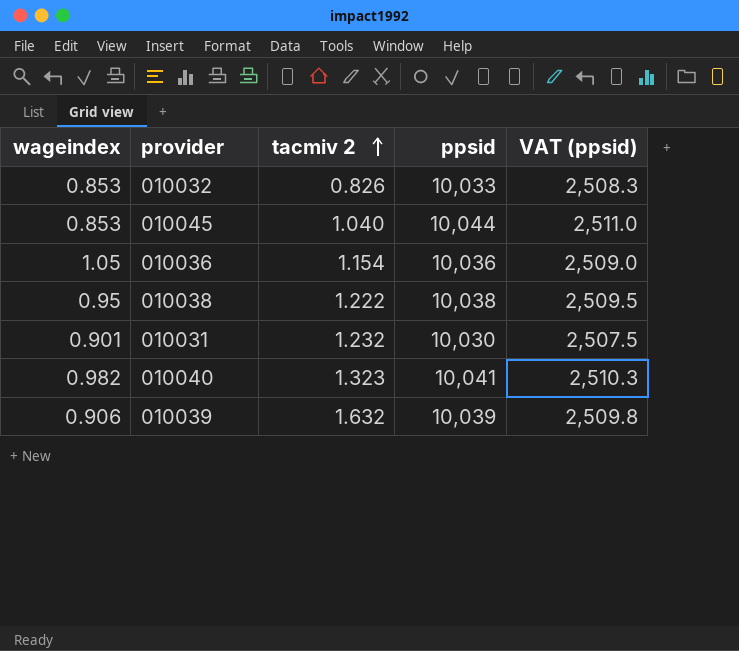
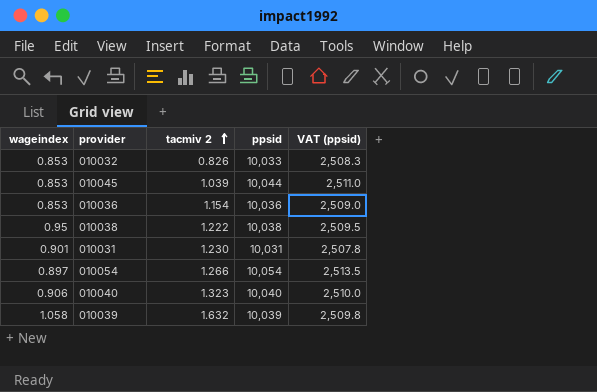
010045 | tacmiv 2: 1.040 -> 1.039
010036 | wageindex: 1.05 -> 0.853
010031 | tacmiv 2: 1.232 -> 1.230
010031 | ppsid: 10,030 -> 10,031
010031 | VAT (ppsid): 2,507.5 -> 2,507.8
row 010054: none -> 0.897 | 1.266 | 10,054 | 2,513.5
010040 | wageindex: 0.982 -> 0.906
010040 | ppsid: 10,041 -> 10,040
010040 | VAT (ppsid): 2,510.3 -> 2,510.0
010039 | wageindex: 0.906 -> 1.058

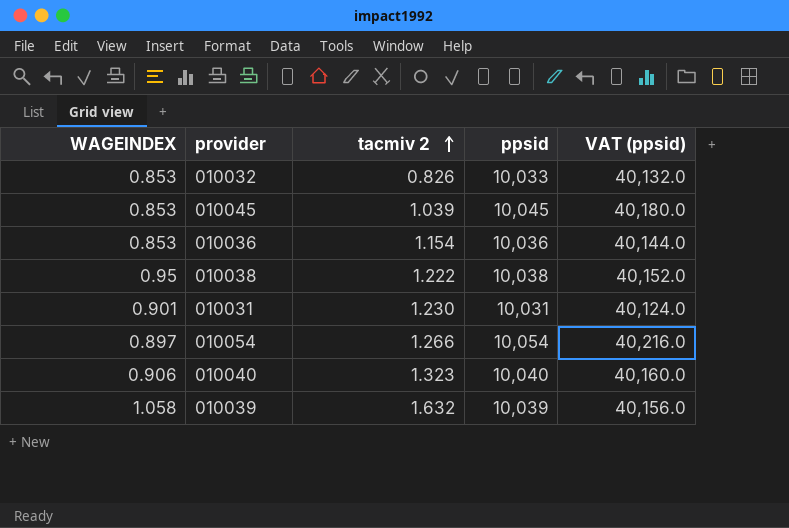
column name: wageindex -> WAGEINDEX
column VAT (ppsid) | formula: [ppsid] * 0.25 -> [ppsid] * 4
010045 | ppsid: 10,044 -> 10,045

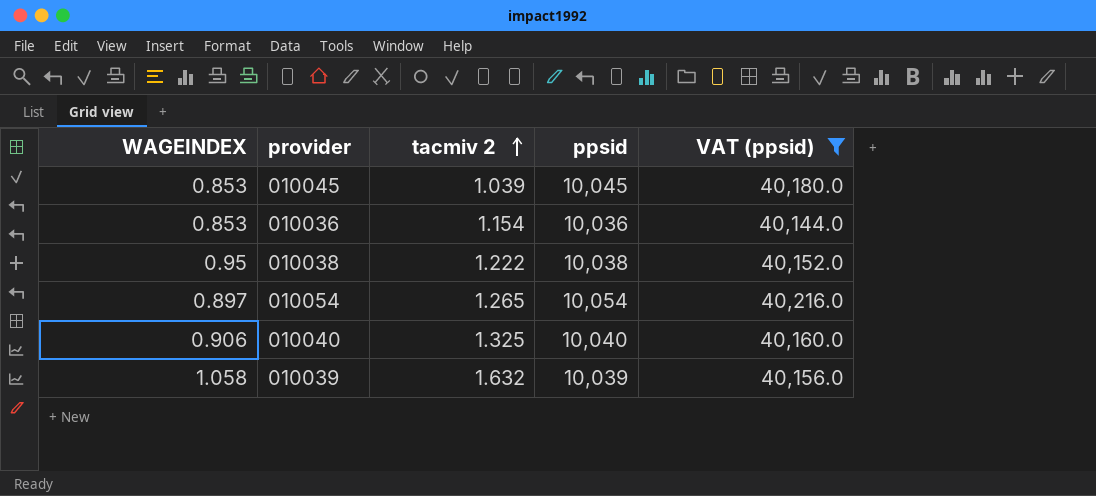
filter: none -> VAT (ppsid) >= 40,144.0
010054 | tacmiv 2: 1.266 -> 1.265
010040 | tacmiv 2: 1.323 -> 1.325

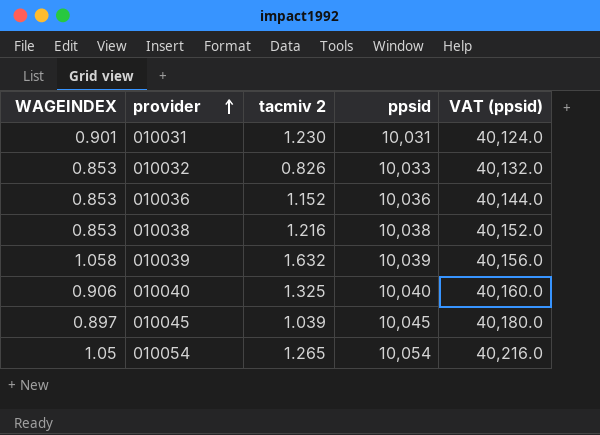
filter: VAT (ppsid) >= 40,144.0 -> none
row order: tacmiv 2 ascending -> provider ascending
010036 | tacmiv 2: 1.154 -> 1.152
010038 | WAGEINDEX: 0.95 -> 0.853
010038 | tacmiv 2: 1.222 -> 1.216
010045 | WAGEINDEX: 0.853 -> 0.897
010054 | WAGEINDEX: 0.897 -> 1.05

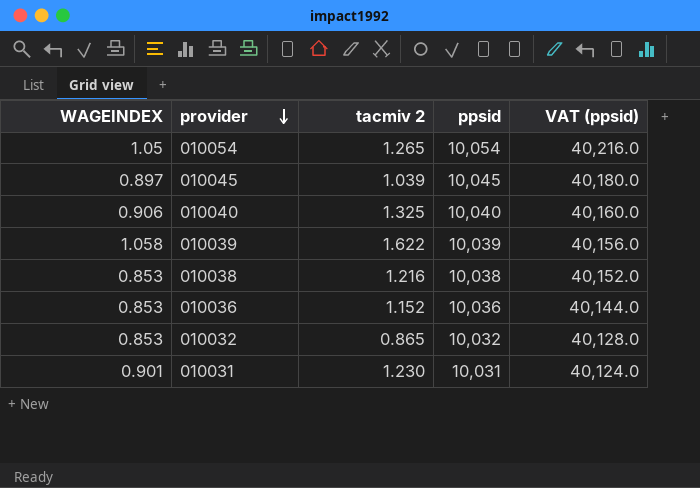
row order: provider ascending -> provider descending
010039 | tacmiv 2: 1.632 -> 1.622
010032 | tacmiv 2: 0.826 -> 0.865
010032 | ppsid: 10,033 -> 10,032
010032 | VAT (ppsid): 40,132.0 -> 40,128.0

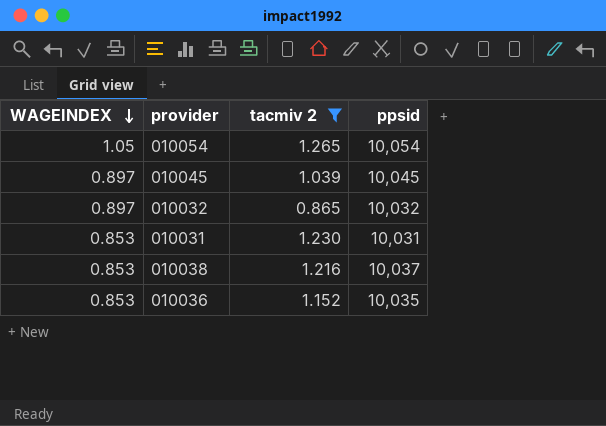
filter: none -> tacmiv 2 <= 1.265
row order: provider descending -> WAGEINDEX descending
column VAT (ppsid) | formula: [ppsid] * 4 -> none
010032 | WAGEINDEX: 0.853 -> 0.897
010031 | WAGEINDEX: 0.901 -> 0.853
010038 | ppsid: 10,038 -> 10,037
010036 | ppsid: 10,036 -> 10,035

